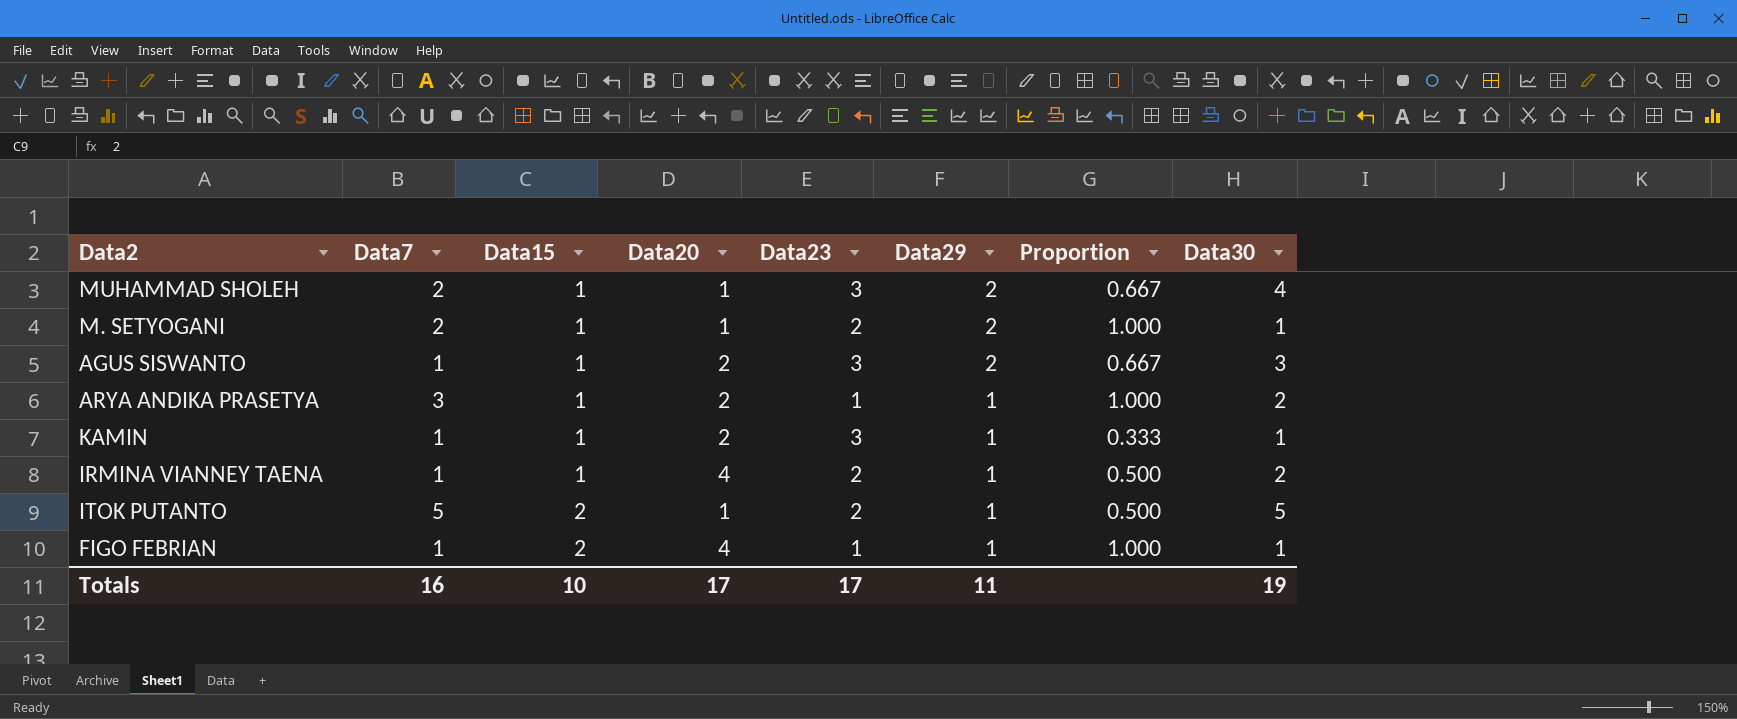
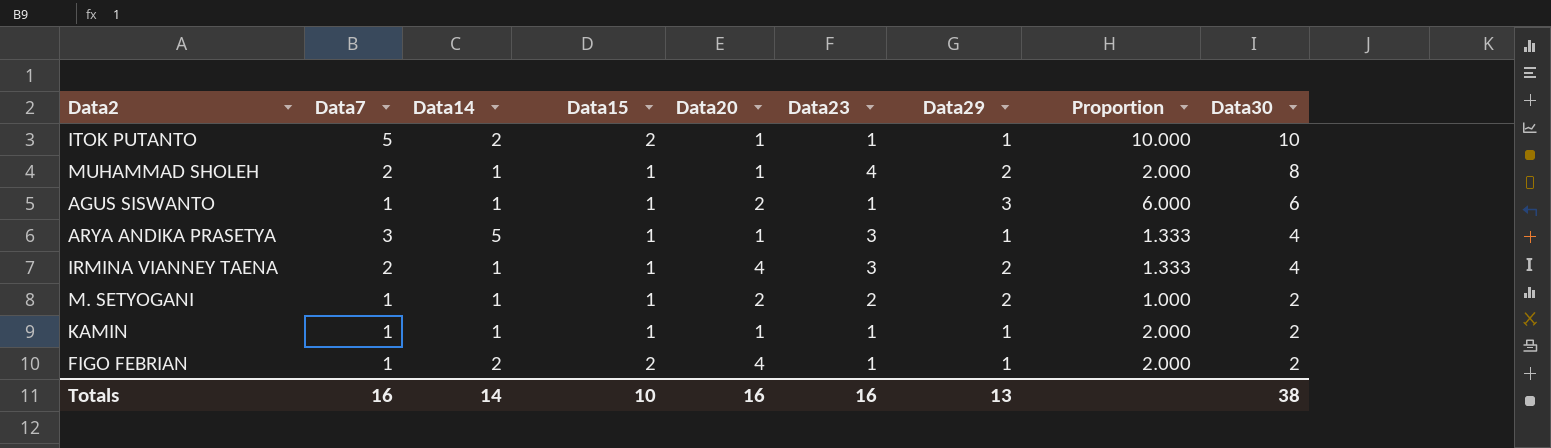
row order: Data15 ascending -> Data30 descending
column Data14 | position: none -> 3
column Proportion | formula: [Data29] / [Data23] -> [Data30] / [Data23]
ITOK PUTANTO | Data23: 2 -> 1
ITOK PUTANTO | Data30: 5 -> 10
MUHAMMAD SHOLEH | Data23: 3 -> 4
MUHAMMAD SHOLEH | Data30: 4 -> 8
AGUS SISWANTO | Data23: 3 -> 1
AGUS SISWANTO | Data29: 2 -> 3
AGUS SISWANTO | Data30: 3 -> 6
ARYA ANDIKA PRASETYA | Data20: 2 -> 1
ARYA ANDIKA PRASETYA | Data23: 1 -> 3
ARYA ANDIKA PRASETYA | Data30: 2 -> 4
IRMINA VIANNEY TAENA | Data7: 1 -> 2
IRMINA VIANNEY TAENA | Data23: 2 -> 3
IRMINA VIANNEY TAENA | Data29: 1 -> 2
IRMINA VIANNEY TAENA | Data30: 2 -> 4
M. SETYOGANI | Data7: 2 -> 1
M. SETYOGANI | Data20: 1 -> 2
M. SETYOGANI | Data30: 1 -> 2
KAMIN | Data20: 2 -> 1
KAMIN | Data23: 3 -> 1
KAMIN | Data30: 1 -> 2
FIGO FEBRIAN | Data30: 1 -> 2
Totals | Data20: 17 -> 16
Totals | Data23: 17 -> 16
Totals | Data29: 11 -> 13
Totals | Data30: 19 -> 38

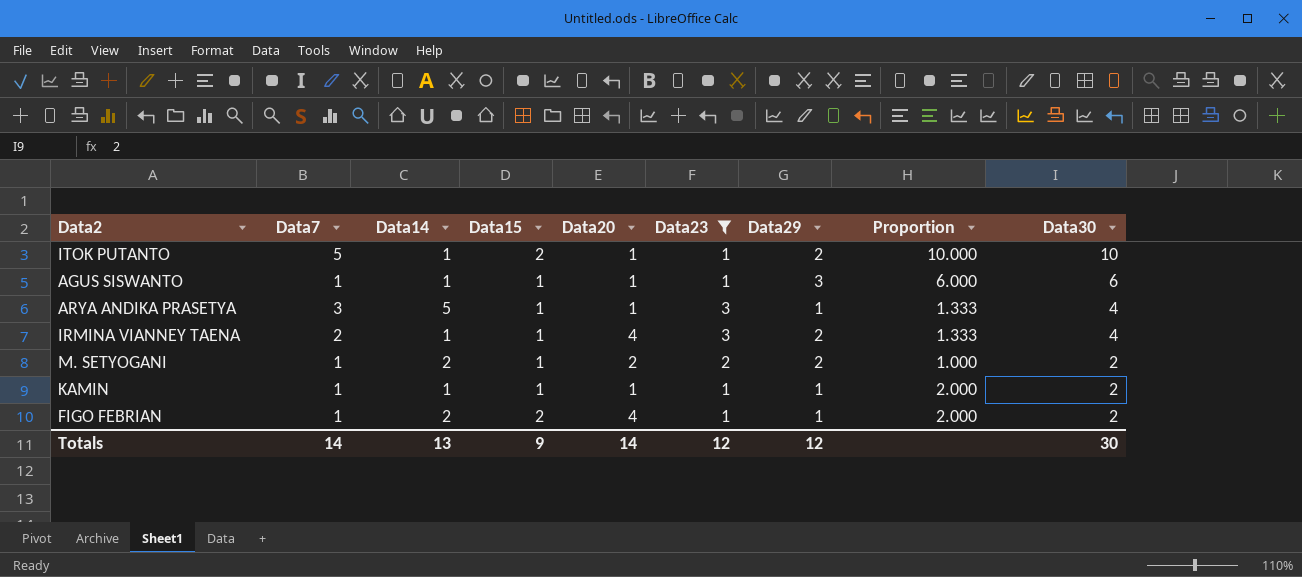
filter: none -> Data23 != 4
ITOK PUTANTO | Data14: 2 -> 1
ITOK PUTANTO | Data29: 1 -> 2
AGUS SISWANTO | Data20: 2 -> 1
M. SETYOGANI | Data14: 1 -> 2
Totals | Data7: 16 -> 14
Totals | Data14: 14 -> 13
Totals | Data15: 10 -> 9
Totals | Data20: 16 -> 14
Totals | Data23: 16 -> 12
Totals | Data29: 13 -> 12
Totals | Data30: 38 -> 30

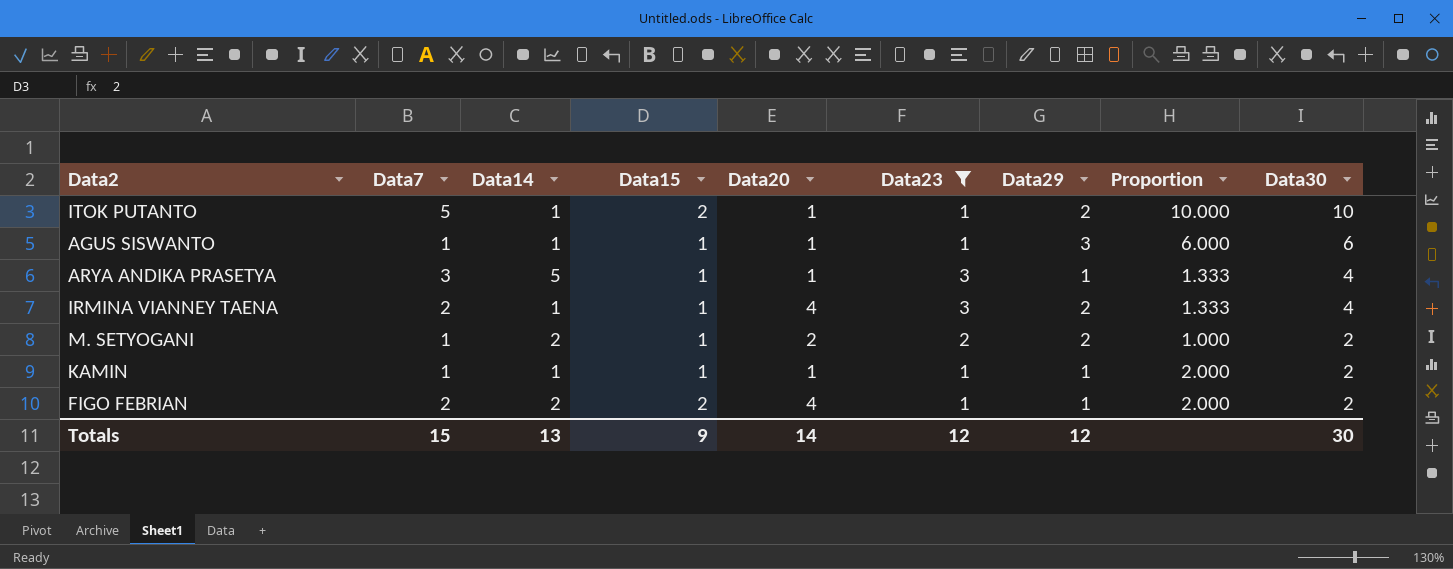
FIGO FEBRIAN | Data7: 1 -> 2
Totals | Data7: 14 -> 15

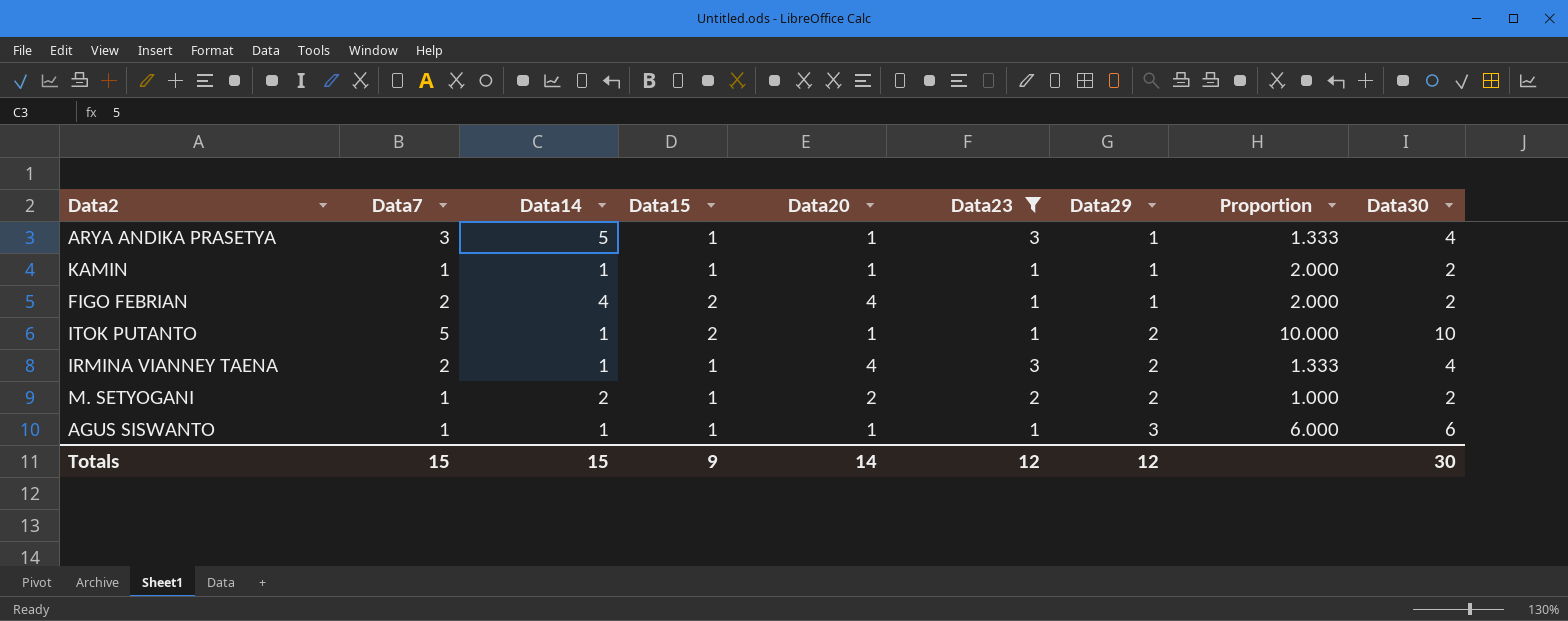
row order: Data30 descending -> Data29 ascending
FIGO FEBRIAN | Data14: 2 -> 4
Totals | Data14: 13 -> 15

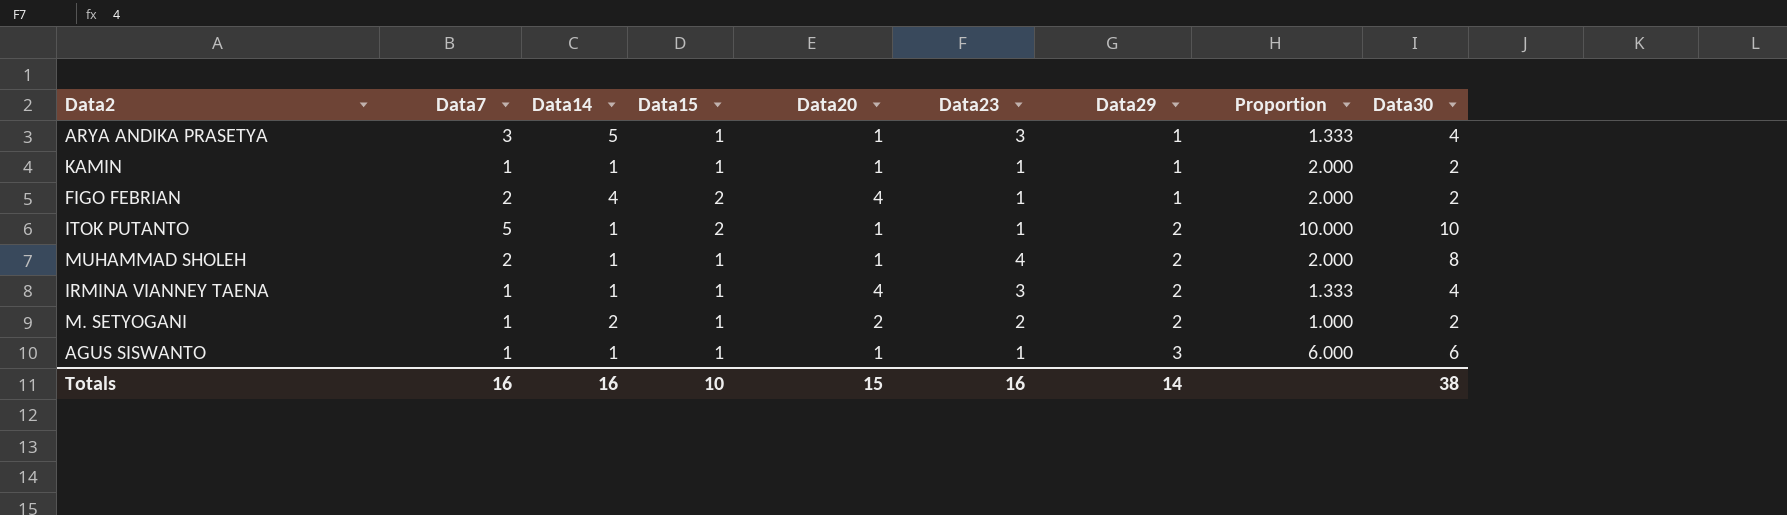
filter: Data23 != 4 -> none
IRMINA VIANNEY TAENA | Data7: 2 -> 1
Totals | Data7: 15 -> 16
Totals | Data14: 15 -> 16
Totals | Data15: 9 -> 10
Totals | Data20: 14 -> 15
Totals | Data23: 12 -> 16
Totals | Data29: 12 -> 14
Totals | Data30: 30 -> 38

